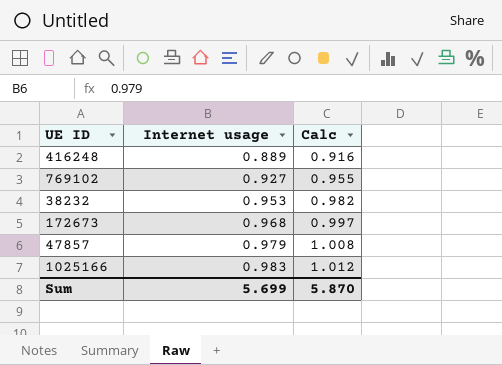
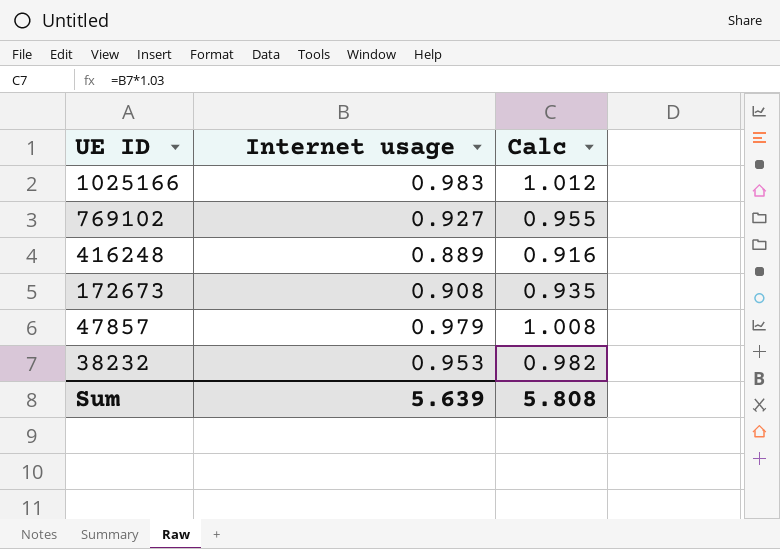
row order: Internet usage ascending -> UE ID descending
172673 | Internet usage: 0.968 -> 0.908
172673 | Calc: 0.997 -> 0.935
Sum | Internet usage: 5.699 -> 5.639
Sum | Calc: 5.870 -> 5.808

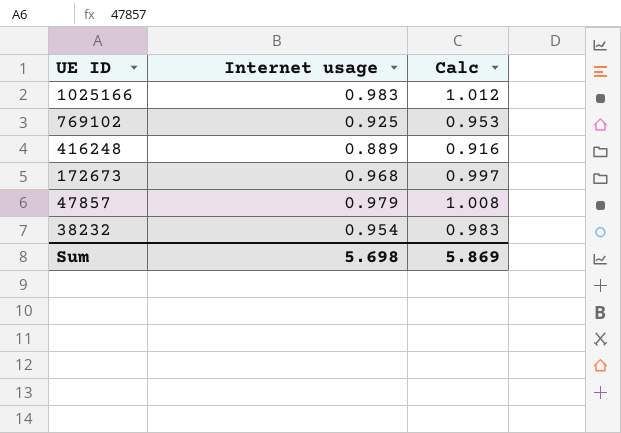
769102 | Internet usage: 0.927 -> 0.925
769102 | Calc: 0.955 -> 0.953
172673 | Internet usage: 0.908 -> 0.968
172673 | Calc: 0.935 -> 0.997
38232 | Internet usage: 0.953 -> 0.954
38232 | Calc: 0.982 -> 0.983
Sum | Internet usage: 5.639 -> 5.698
Sum | Calc: 5.808 -> 5.869

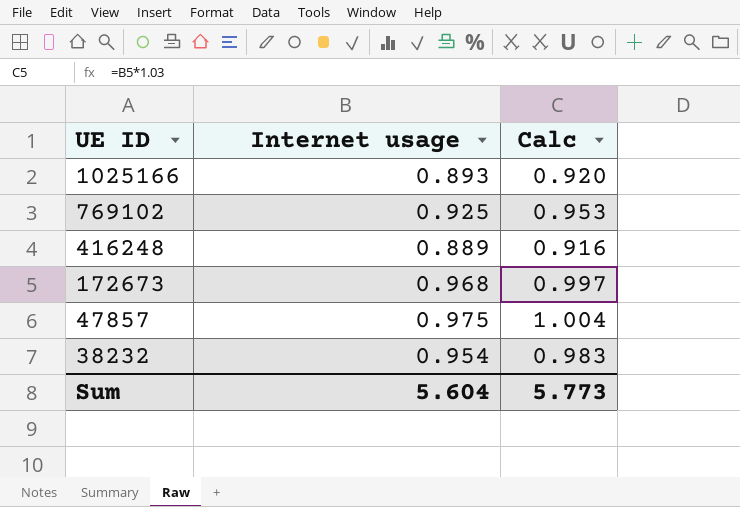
1025166 | Internet usage: 0.983 -> 0.893
1025166 | Calc: 1.012 -> 0.920
47857 | Internet usage: 0.979 -> 0.975
47857 | Calc: 1.008 -> 1.004
Sum | Internet usage: 5.698 -> 5.604
Sum | Calc: 5.869 -> 5.773

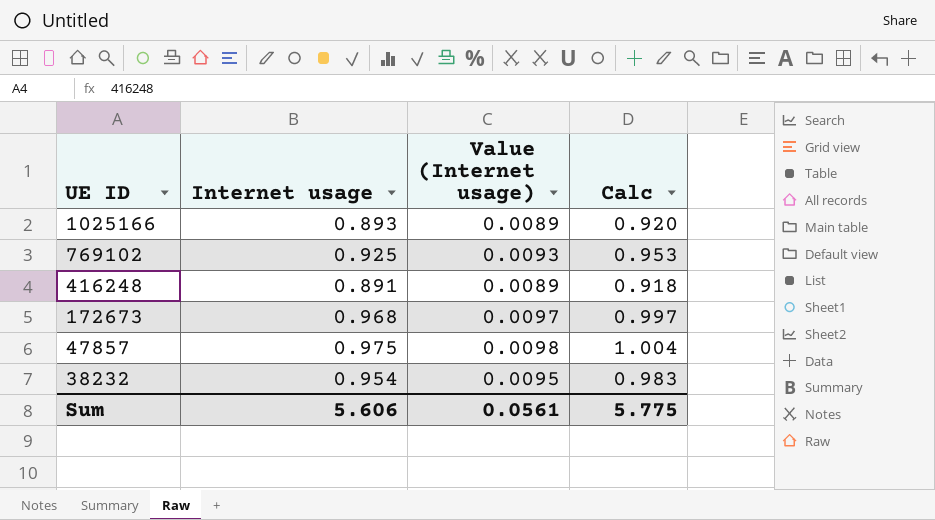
column Value (Internet usage) | formula: none -> [Internet usage] * 0.01
416248 | Internet usage: 0.889 -> 0.891
416248 | Calc: 0.916 -> 0.918
Sum | Internet usage: 5.604 -> 5.606
Sum | Calc: 5.773 -> 5.775

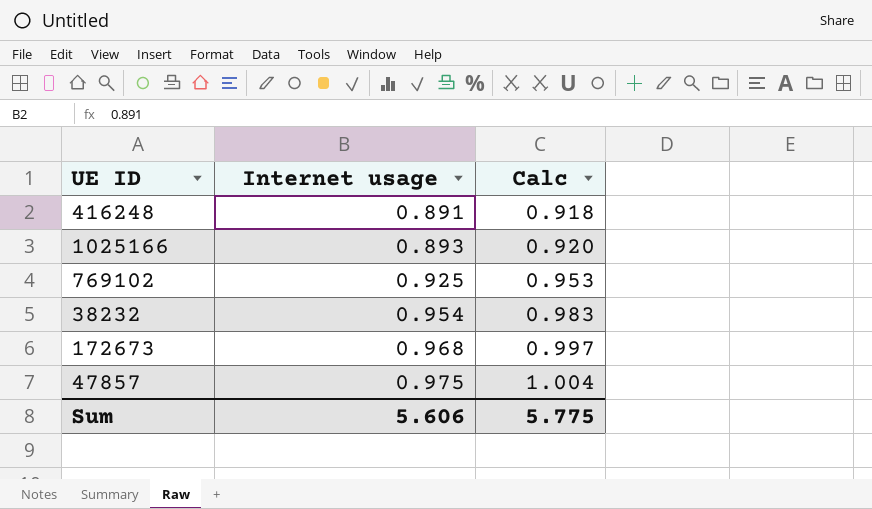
row order: UE ID descending -> Internet usage ascending
column Value (Internet usage) | formula: [Internet usage] * 0.01 -> none

